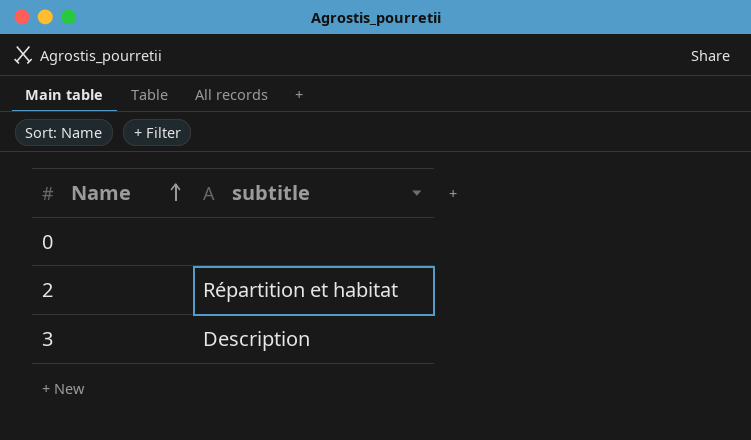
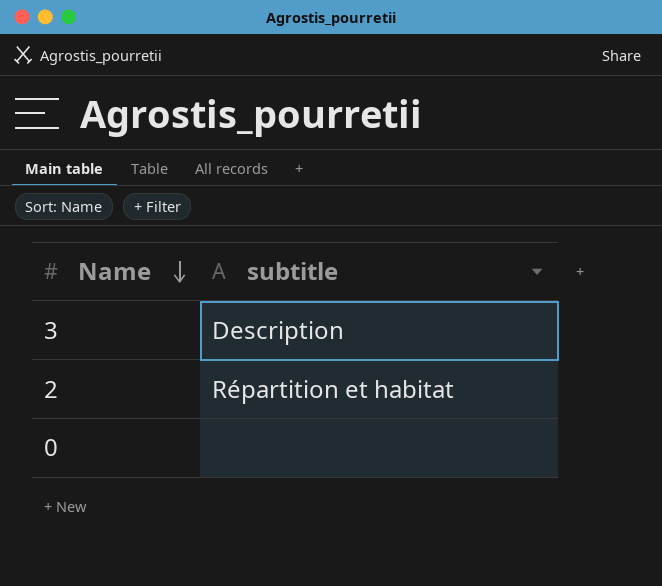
row order: Name ascending -> Name descending

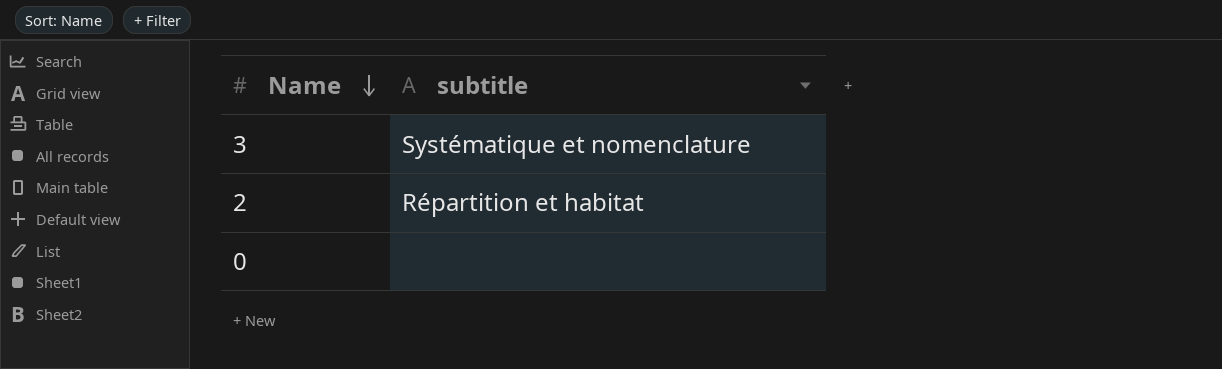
3 | subtitle: Description -> Systématique et nomenclature

